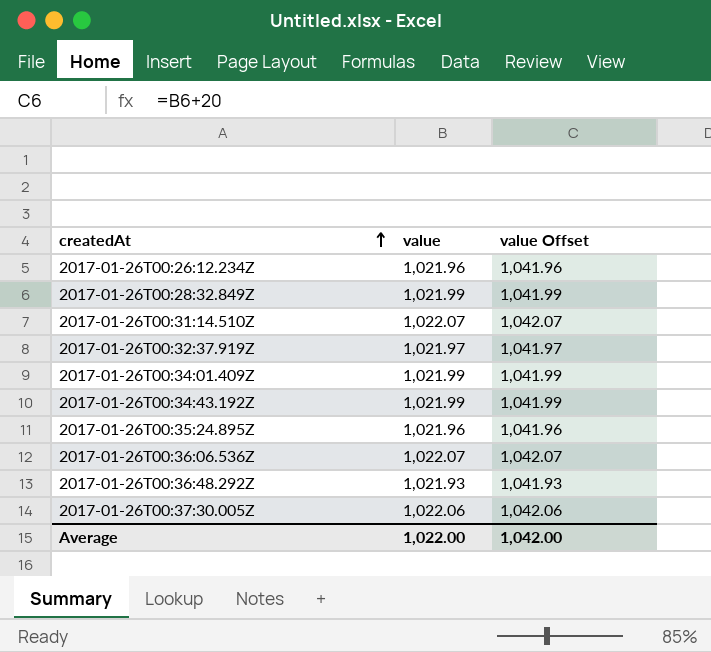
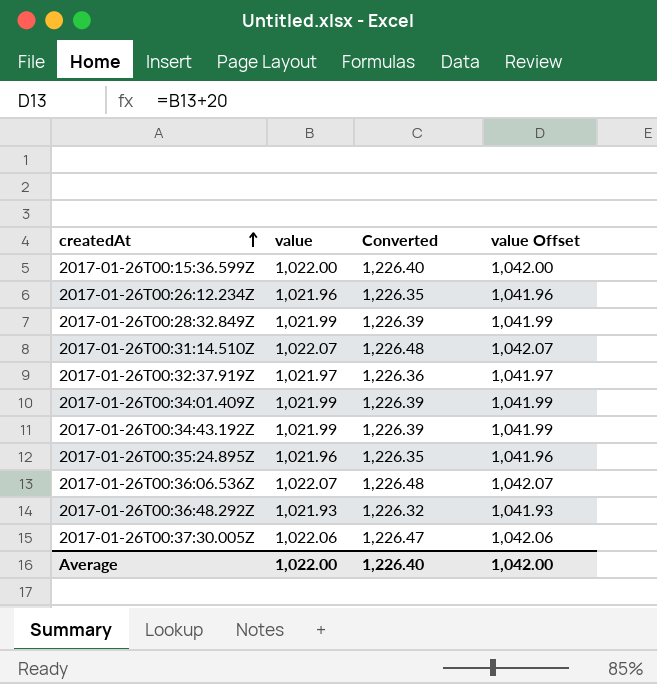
column Converted | formula: none -> [value] * 1.2
row 2017-01-26T00:15:36.599Z: none -> 1,022.00 | 1,226.40 | 1,042.00

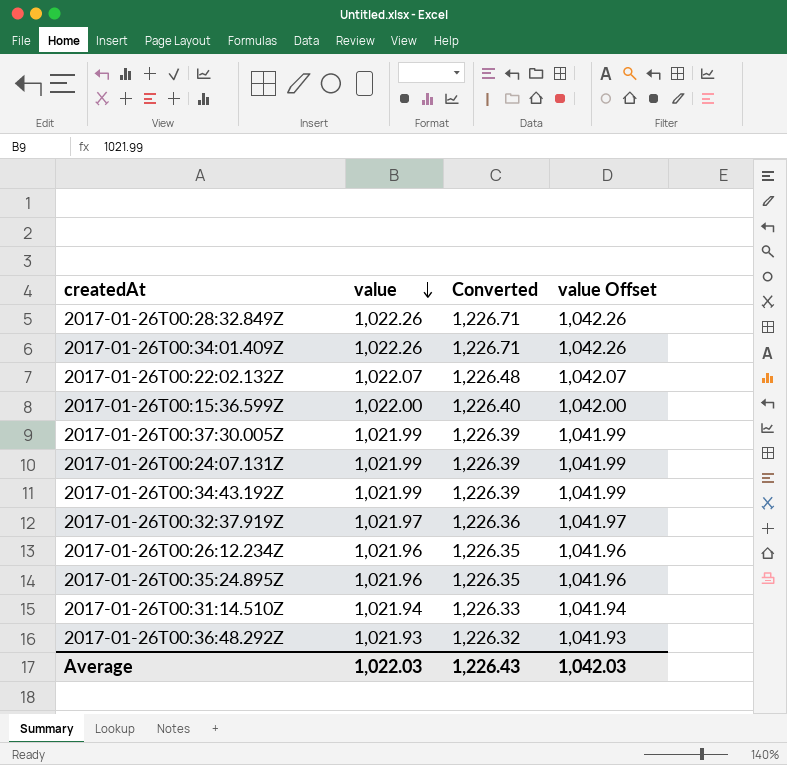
row order: createdAt ascending -> value descending
row 2017-01-26T00:36:06.536Z: 1,022.07 | 1,226.48 | 1,042.07 -> none
2017-01-26T00:28:32.849Z | value: 1,021.99 -> 1,022.26
2017-01-26T00:28:32.849Z | Converted: 1,226.39 -> 1,226.71
2017-01-26T00:28:32.849Z | value Offset: 1,041.99 -> 1,042.26
2017-01-26T00:34:01.409Z | value: 1,021.99 -> 1,022.26
2017-01-26T00:34:01.409Z | Converted: 1,226.39 -> 1,226.71
2017-01-26T00:34:01.409Z | value Offset: 1,041.99 -> 1,042.26
row 2017-01-26T00:22:02.132Z: none -> 1,022.07 | 1,226.48 | 1,042.07
2017-01-26T00:37:30.005Z | value: 1,022.06 -> 1,021.99
2017-01-26T00:37:30.005Z | Converted: 1,226.47 -> 1,226.39
2017-01-26T00:37:30.005Z | value Offset: 1,042.06 -> 1,041.99
row 2017-01-26T00:24:07.131Z: none -> 1,021.99 | 1,226.39 | 1,041.99
2017-01-26T00:31:14.510Z | value: 1,022.07 -> 1,021.94
2017-01-26T00:31:14.510Z | Converted: 1,226.48 -> 1,226.33
2017-01-26T00:31:14.510Z | value Offset: 1,042.07 -> 1,041.94
Average | value: 1,022.00 -> 1,022.03
Average | Converted: 1,226.40 -> 1,226.43
Average | value Offset: 1,042.00 -> 1,042.03

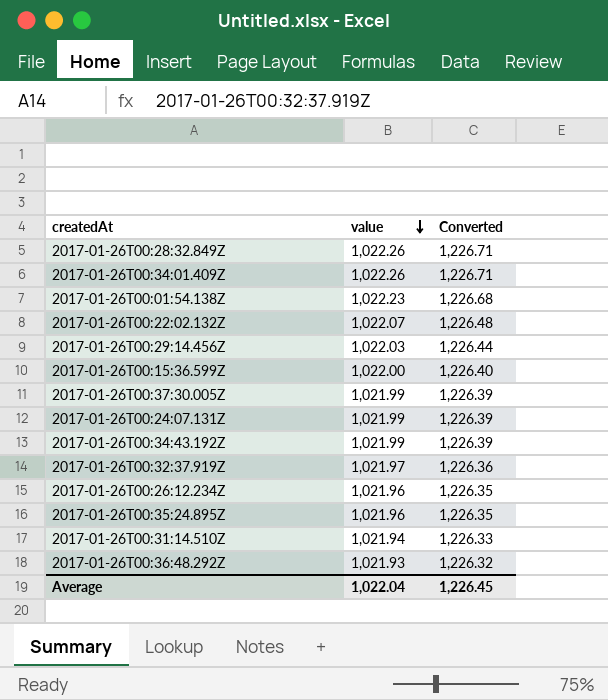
column value Offset | formula: [value] + 20 -> none
row 2017-01-26T00:01:54.138Z: none -> 1,022.23 | 1,226.68
row 2017-01-26T00:29:14.456Z: none -> 1,022.03 | 1,226.44
Average | value: 1,022.03 -> 1,022.04
Average | Converted: 1,226.43 -> 1,226.45

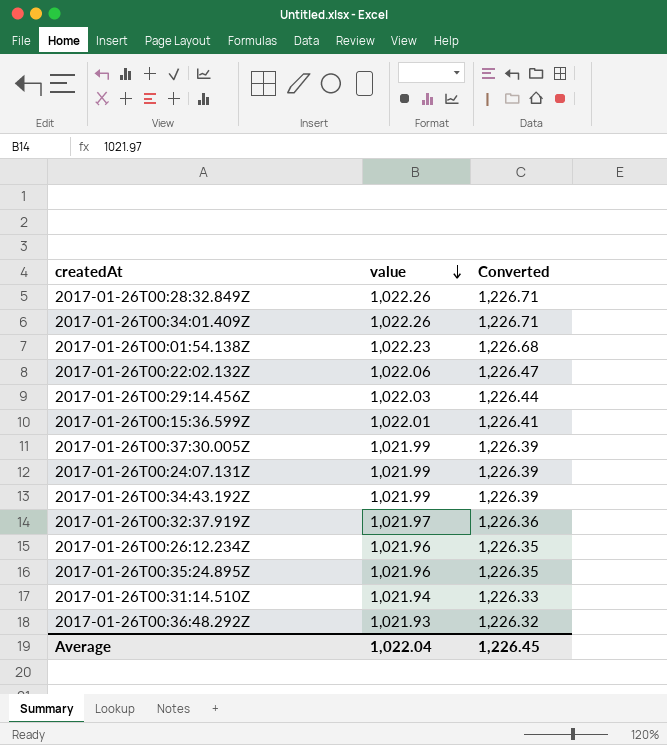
2017-01-26T00:22:02.132Z | value: 1,022.07 -> 1,022.06
2017-01-26T00:22:02.132Z | Converted: 1,226.48 -> 1,226.47
2017-01-26T00:15:36.599Z | value: 1,022.00 -> 1,022.01
2017-01-26T00:15:36.599Z | Converted: 1,226.40 -> 1,226.41

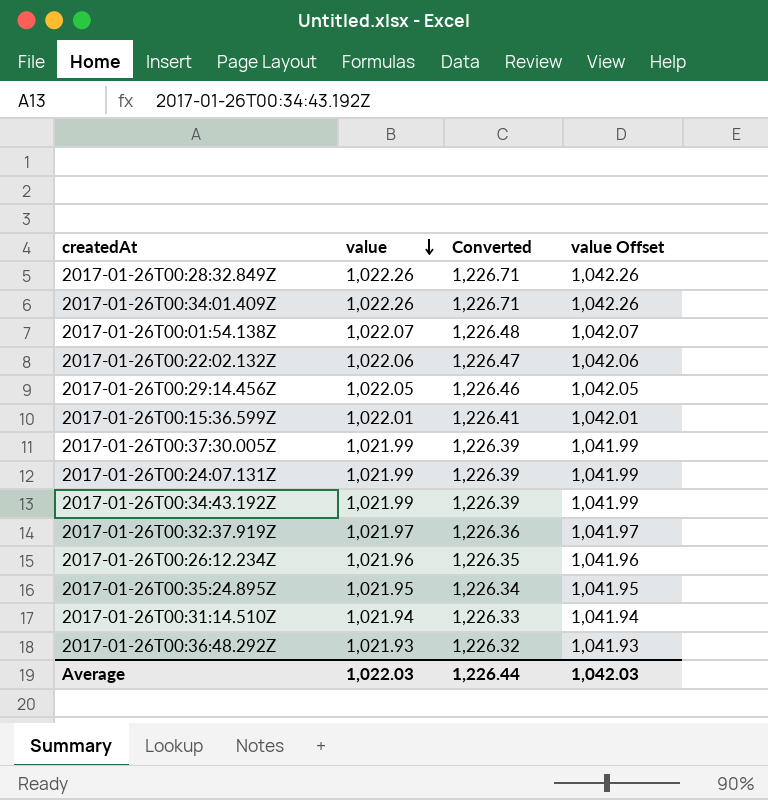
column value Offset | formula: none -> [value] + 20
2017-01-26T00:01:54.138Z | value: 1,022.23 -> 1,022.07
2017-01-26T00:01:54.138Z | Converted: 1,226.68 -> 1,226.48
2017-01-26T00:29:14.456Z | value: 1,022.03 -> 1,022.05
2017-01-26T00:29:14.456Z | Converted: 1,226.44 -> 1,226.46
2017-01-26T00:35:24.895Z | value: 1,021.96 -> 1,021.95
2017-01-26T00:35:24.895Z | Converted: 1,226.35 -> 1,226.34
Average | value: 1,022.04 -> 1,022.03
Average | Converted: 1,226.45 -> 1,226.44

